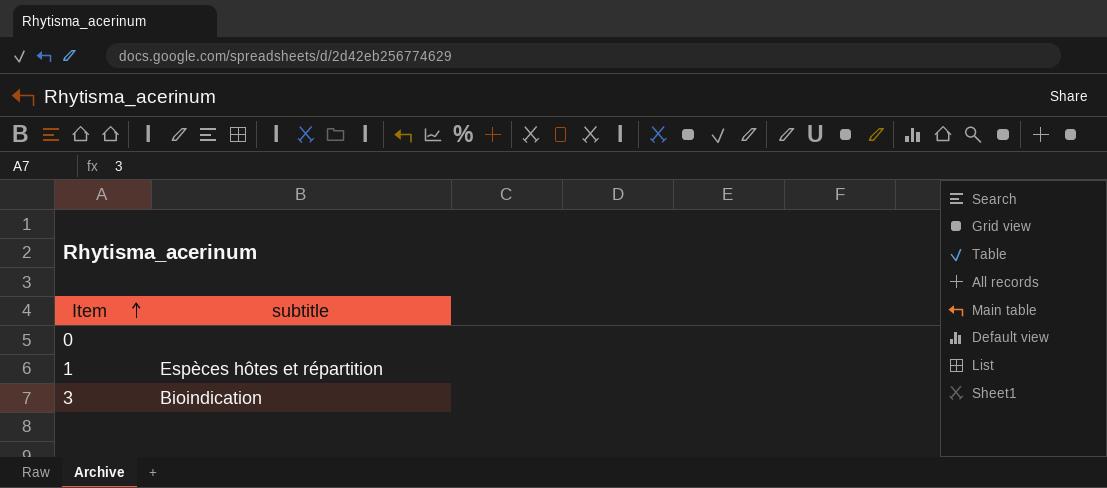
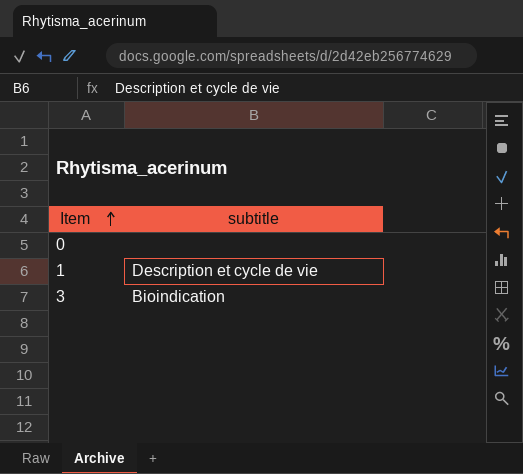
1 | subtitle: Espèces hôtes et répartition -> Description et cycle de vie

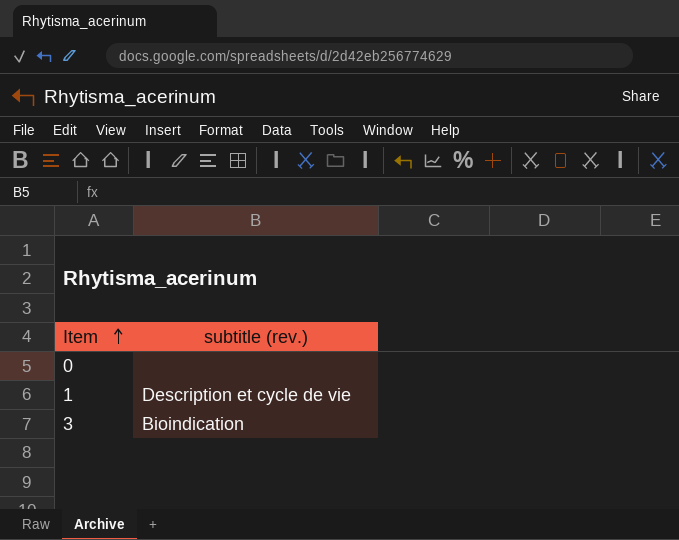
column name: subtitle -> subtitle (rev.)

